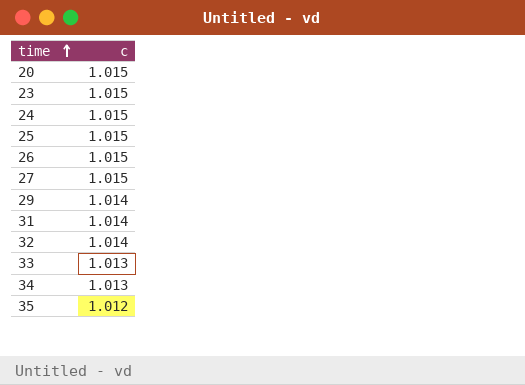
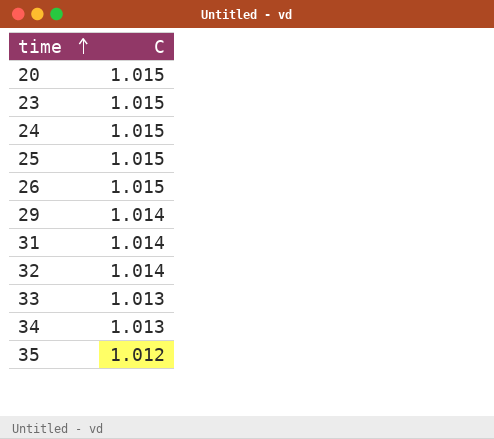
column name: c -> C
row 27: 1.015 -> none

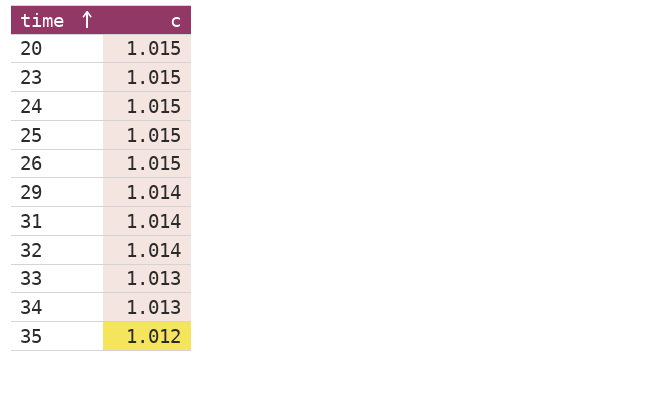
column name: C -> c

